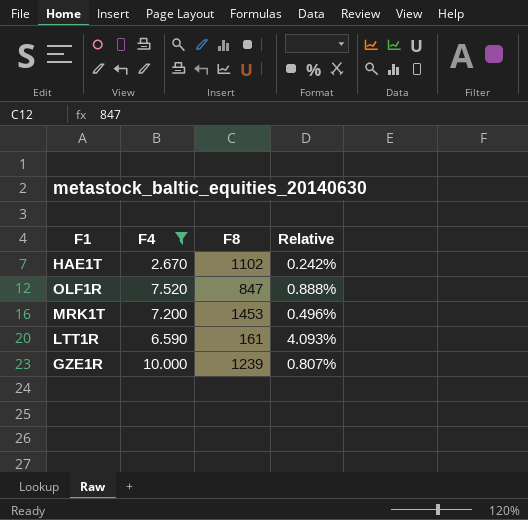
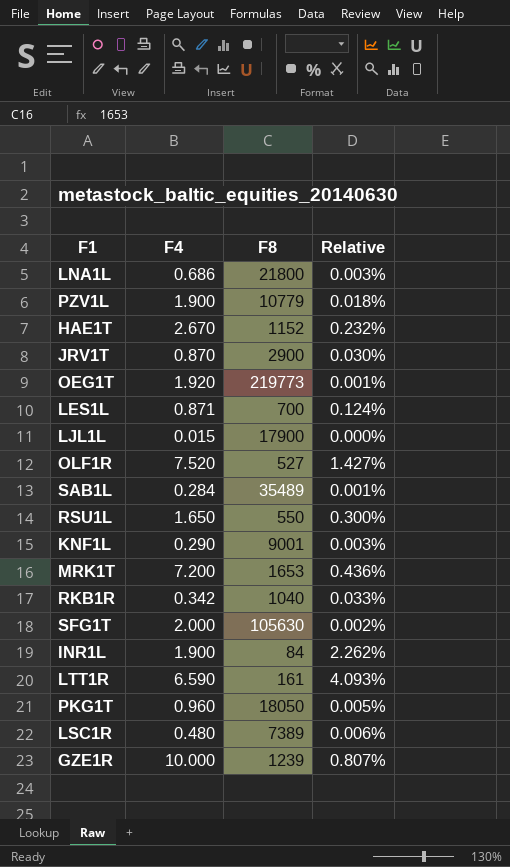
filter: F4 >= 2.670 -> none
HAE1T | F8: 1102 -> 1152
HAE1T | Relative: 0.242% -> 0.232%
OLF1R | F8: 847 -> 527
OLF1R | Relative: 0.888% -> 1.427%
MRK1T | F8: 1453 -> 1653
MRK1T | Relative: 0.496% -> 0.436%

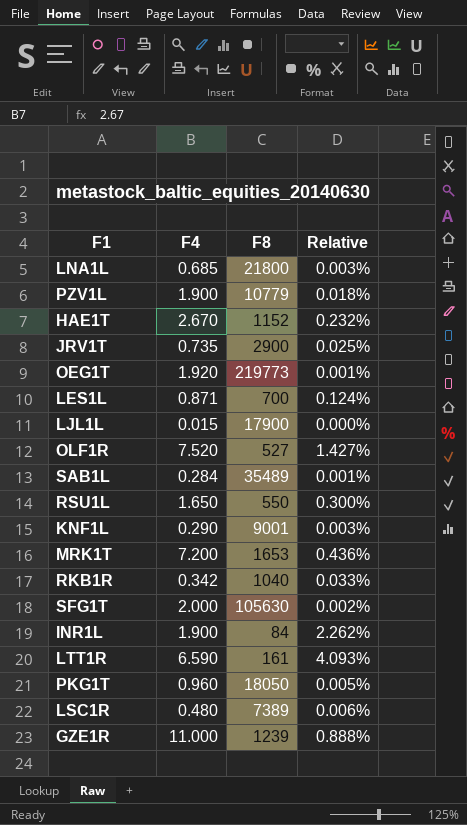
LNA1L | F4: 0.686 -> 0.685
JRV1T | F4: 0.870 -> 0.735
JRV1T | Relative: 0.030% -> 0.025%
GZE1R | F4: 10.000 -> 11.000
GZE1R | Relative: 0.807% -> 0.888%

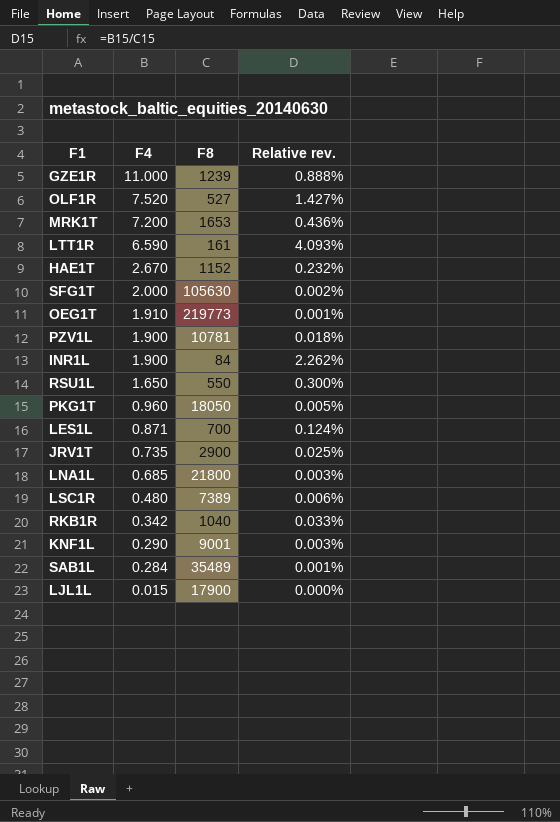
row order: none -> F4 descending
column name: Relative -> Relative rev.
OEG1T | F4: 1.920 -> 1.910
PZV1L | F8: 10779 -> 10781

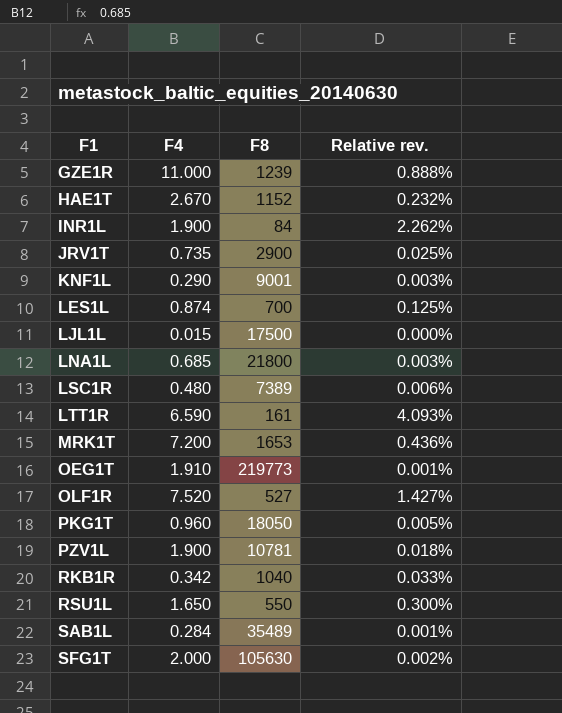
row order: F4 descending -> F1 ascending
LES1L | F4: 0.871 -> 0.874
LES1L | Relative rev.: 0.124% -> 0.125%
LJL1L | F8: 17900 -> 17500

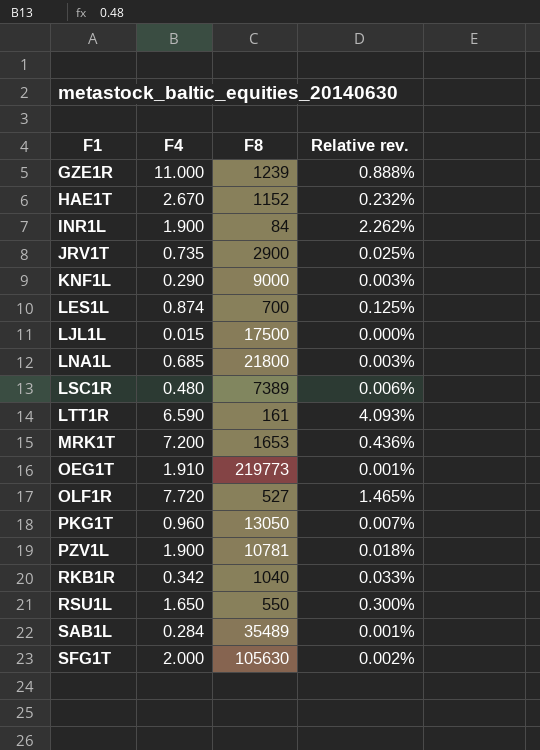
KNF1L | F8: 9001 -> 9000
OLF1R | F4: 7.520 -> 7.720
OLF1R | Relative rev.: 1.427% -> 1.465%
PKG1T | F8: 18050 -> 13050
PKG1T | Relative rev.: 0.005% -> 0.007%

